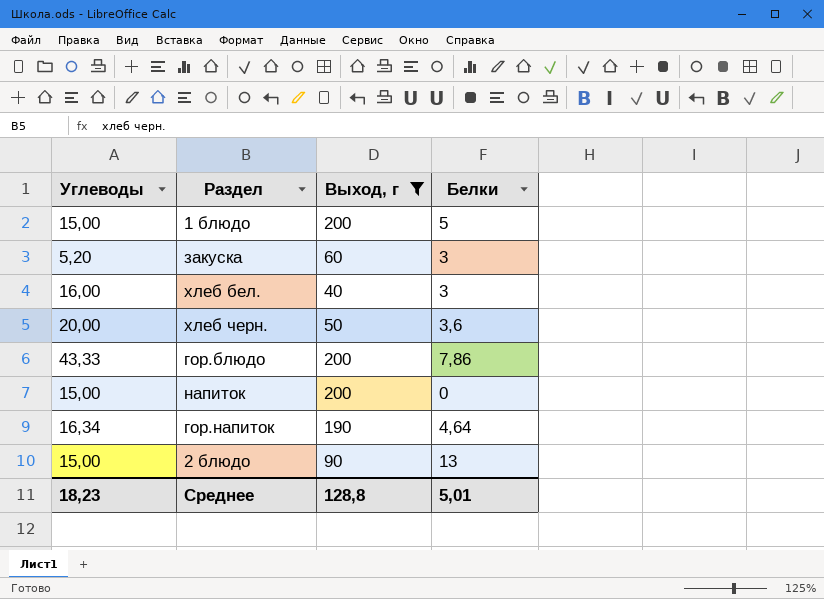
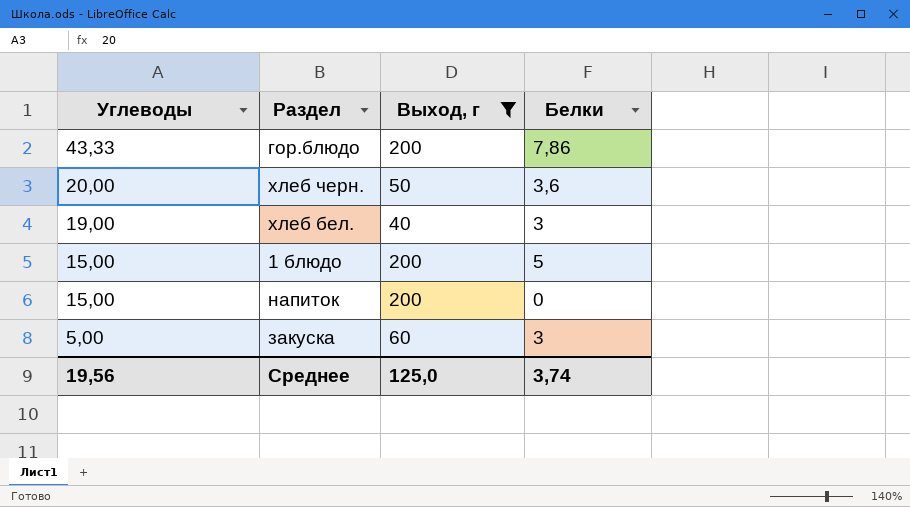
row order: none -> Углеводы descending
row гор.напиток: 16,34 | 190 | 4,64 -> none
row 2 блюдо: 15,00 | 90 | 13 -> none
хлеб бел. | Углеводы: 16,00 -> 19,00
закуска | Углеводы: 5,20 -> 5,00
Среднее | Углеводы: 18,23 -> 19,56
Среднее | Выход, г: 128,8 -> 125,0
Среднее | Белки: 5,01 -> 3,74

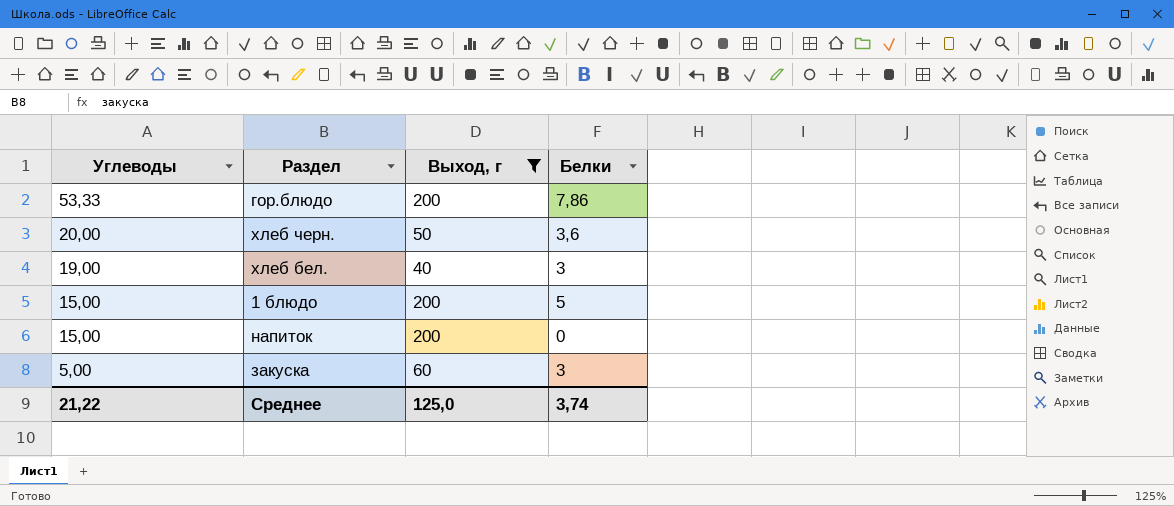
гор.блюдо | Углеводы: 43,33 -> 53,33
Среднее | Углеводы: 19,56 -> 21,22

